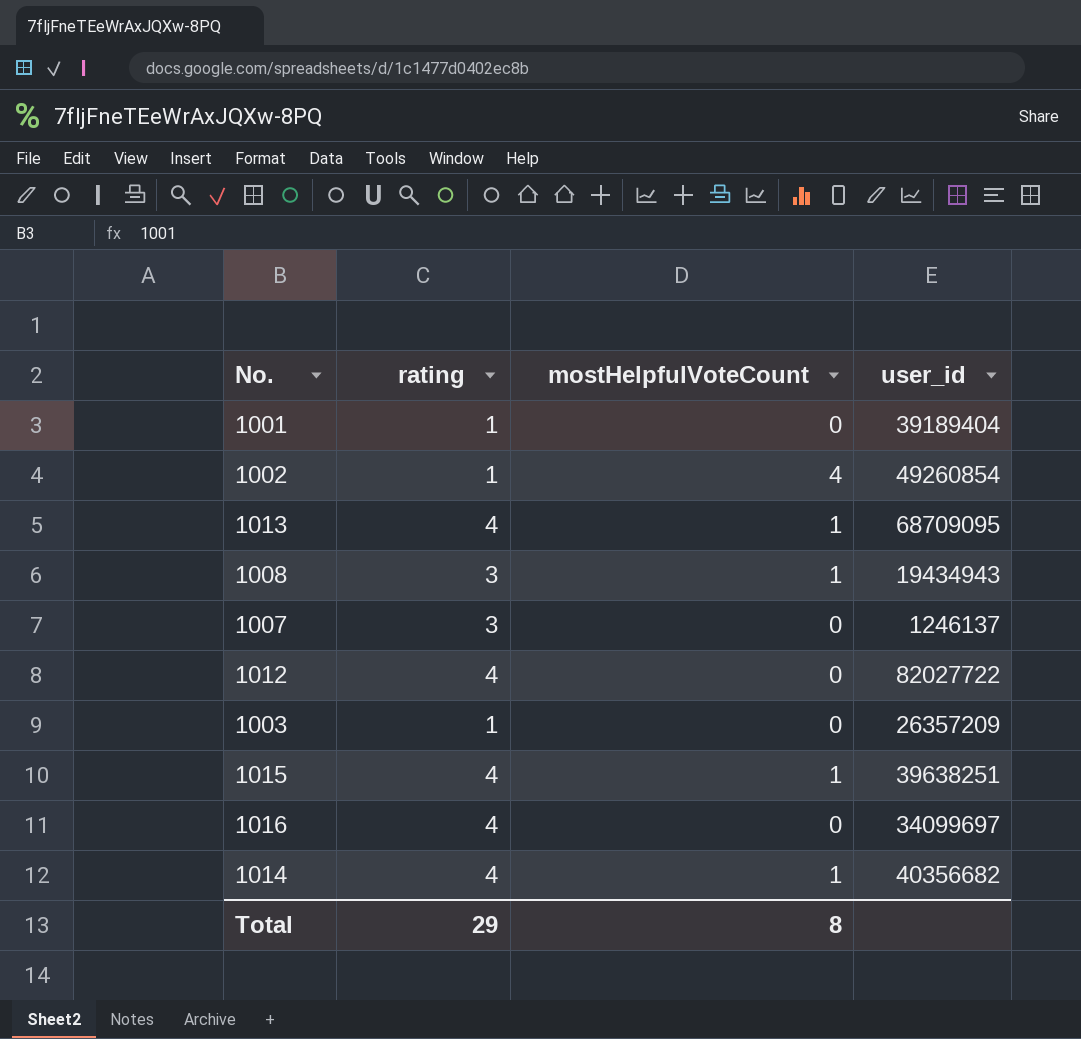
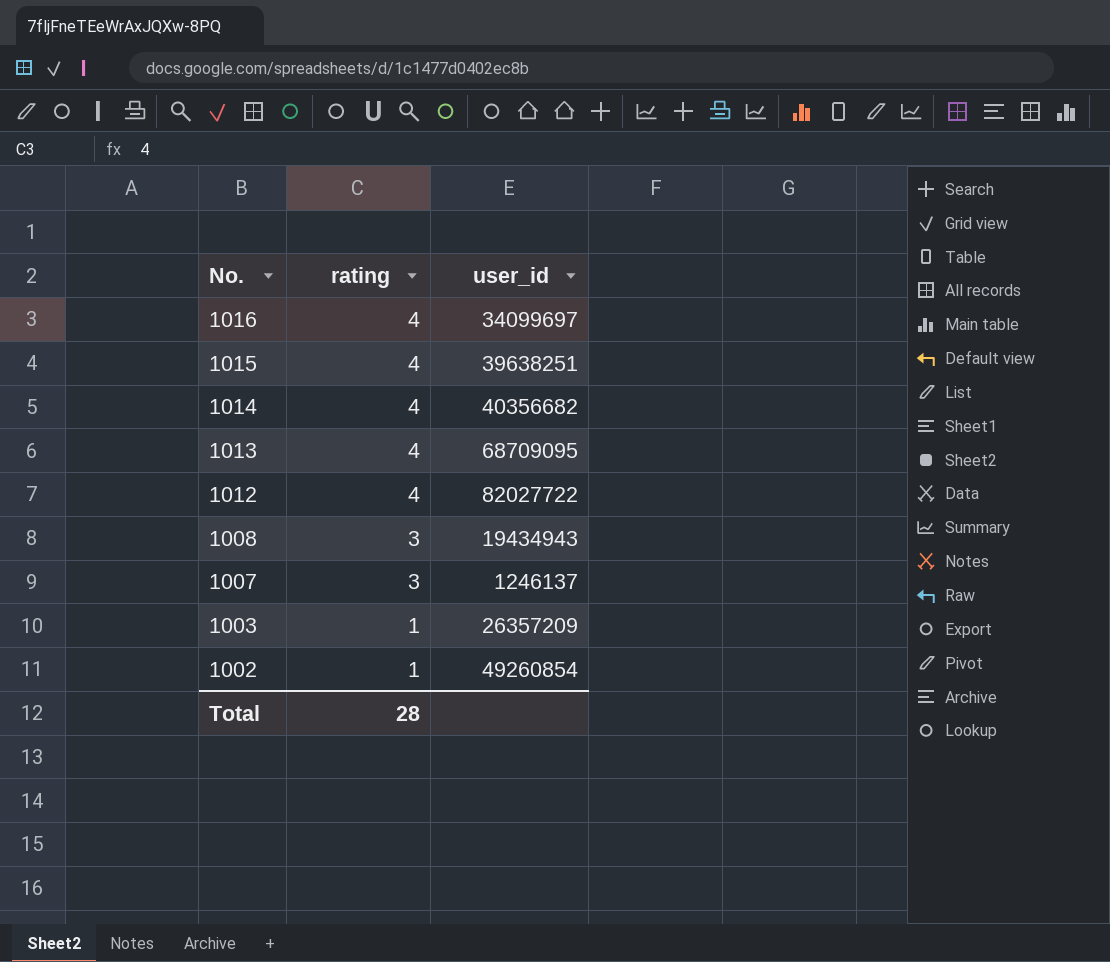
row order: none -> No. descending
column mostHelpfulVoteCount | position: 3 -> none
row 1001: 1 | 0 | 39189404 -> none
Total | rating: 29 -> 28

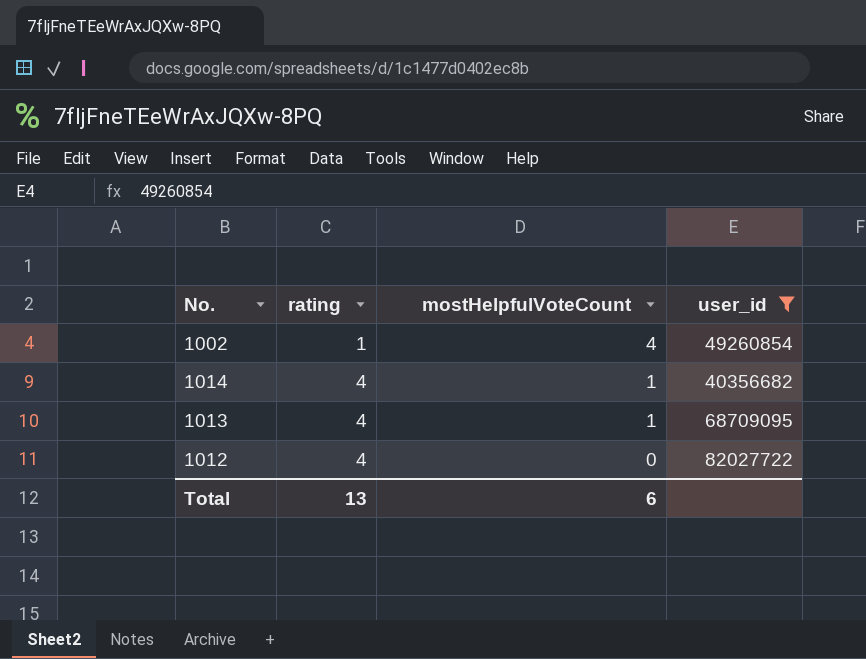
filter: none -> user_id >= 40356682
row order: No. descending -> rating ascending
column mostHelpfulVoteCount | position: none -> 3
Total | rating: 28 -> 13

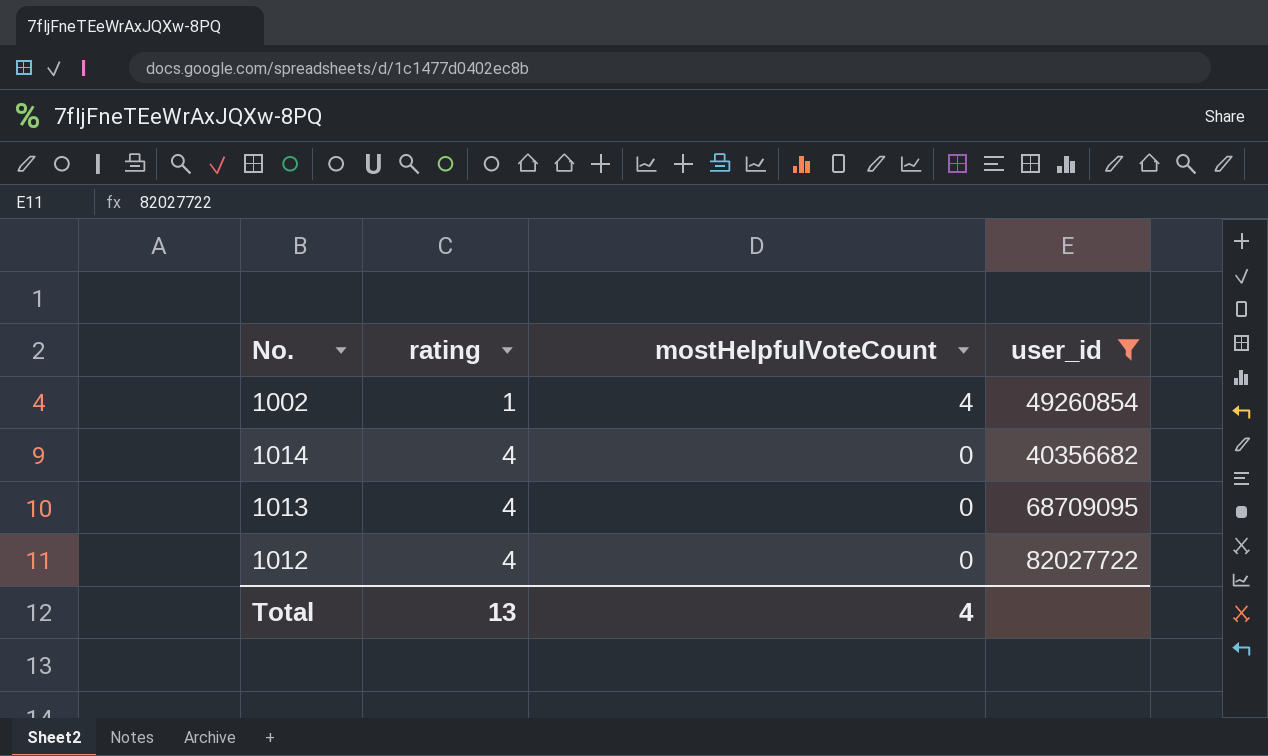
1014 | mostHelpfulVoteCount: 1 -> 0
1013 | mostHelpfulVoteCount: 1 -> 0
Total | mostHelpfulVoteCount: 6 -> 4

